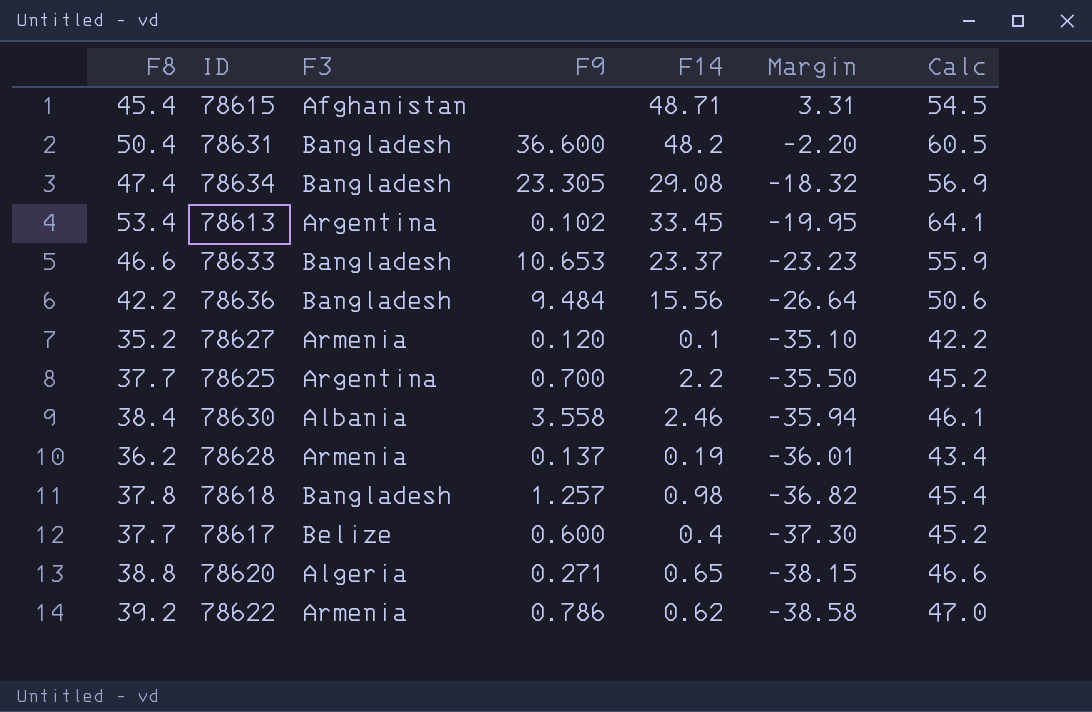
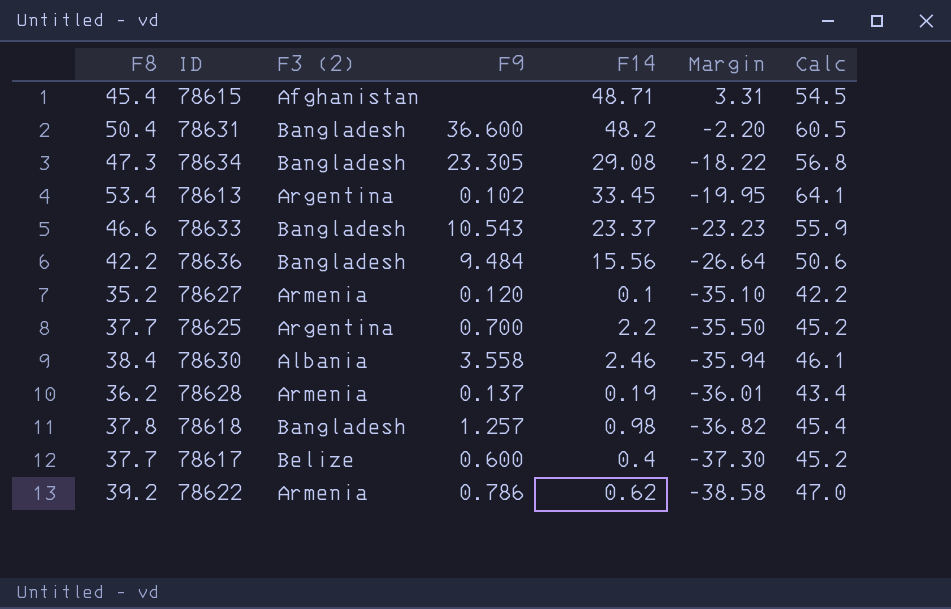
column name: F3 -> F3 (2)
row 78620: 38.8 | Algeria | 0.271 | 0.65 | -38.15 | 46.6 -> none
78634 | F8: 47.4 -> 47.3
78634 | Margin: -18.32 -> -18.22
78634 | Calc: 56.9 -> 56.8
78633 | F9: 10.653 -> 10.543

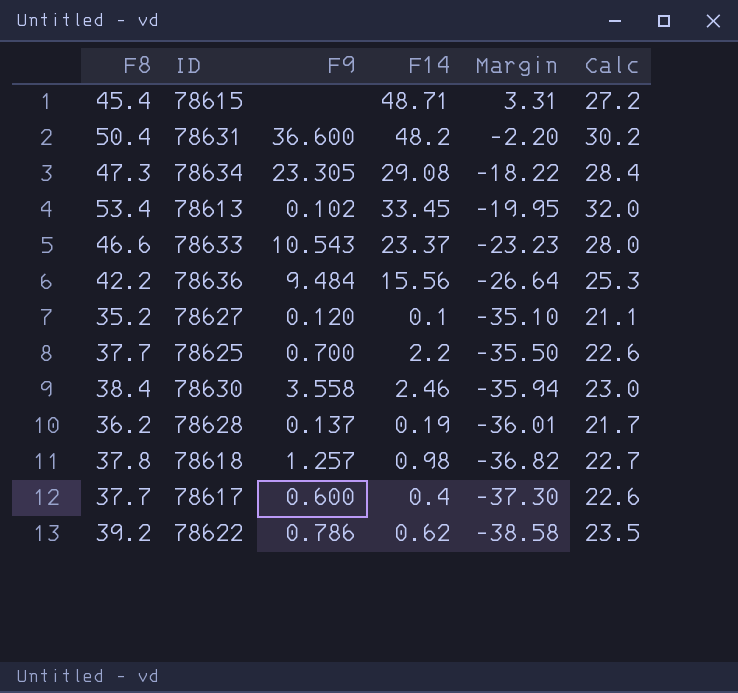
column F3 (2) | position: 3 -> none
column Calc | formula: [F8] * 1.2 -> [F8] * 0.6

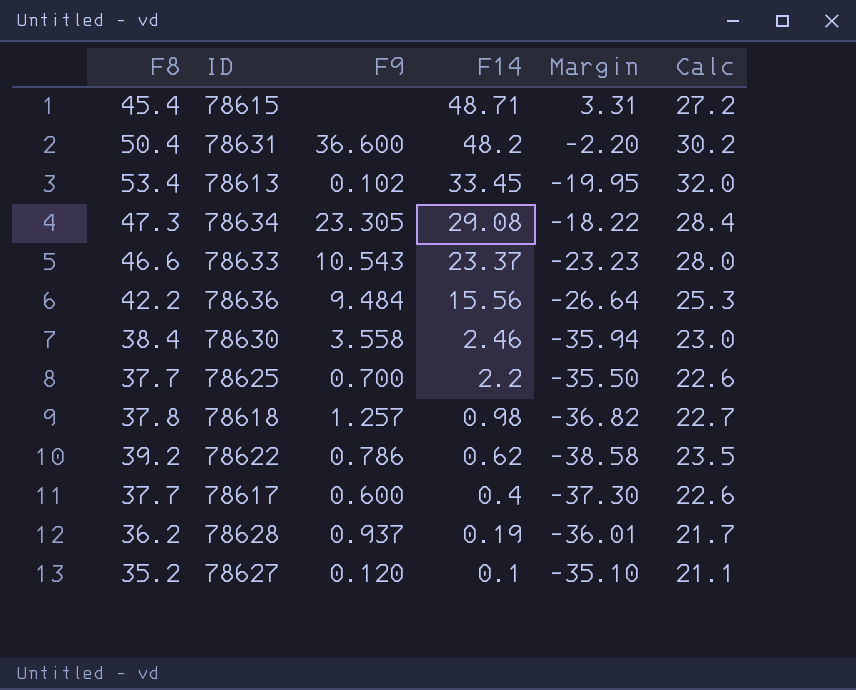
row order: Margin descending -> F14 descending
78628 | F9: 0.137 -> 0.937

